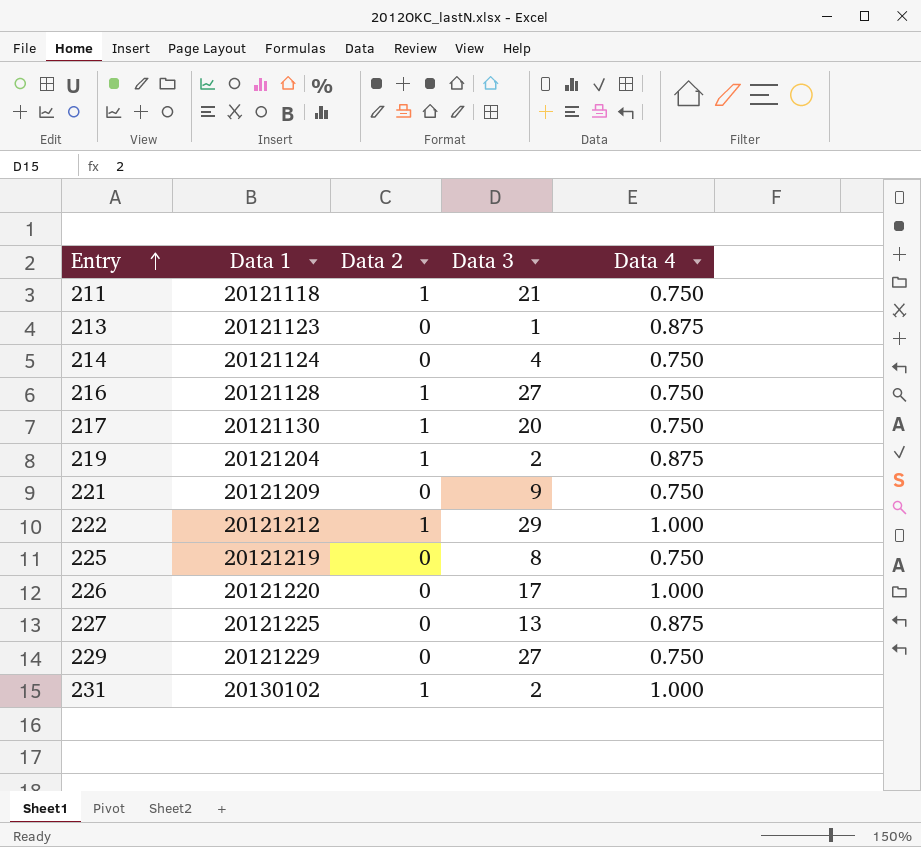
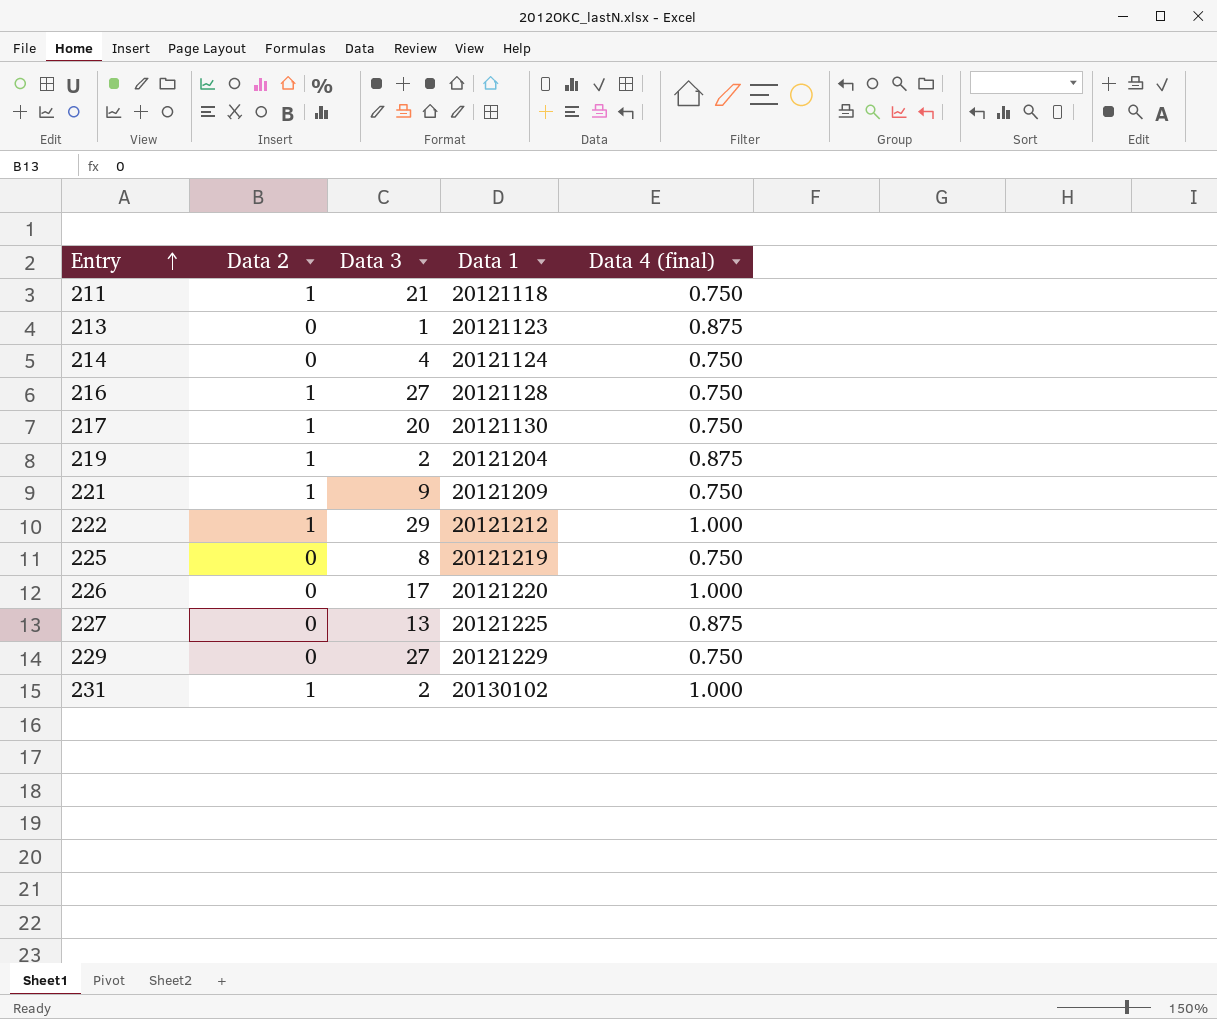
column Data 1 | position: 2 -> 4
column name: Data 4 -> Data 4 (final)
221 | Data 2: 0 -> 1

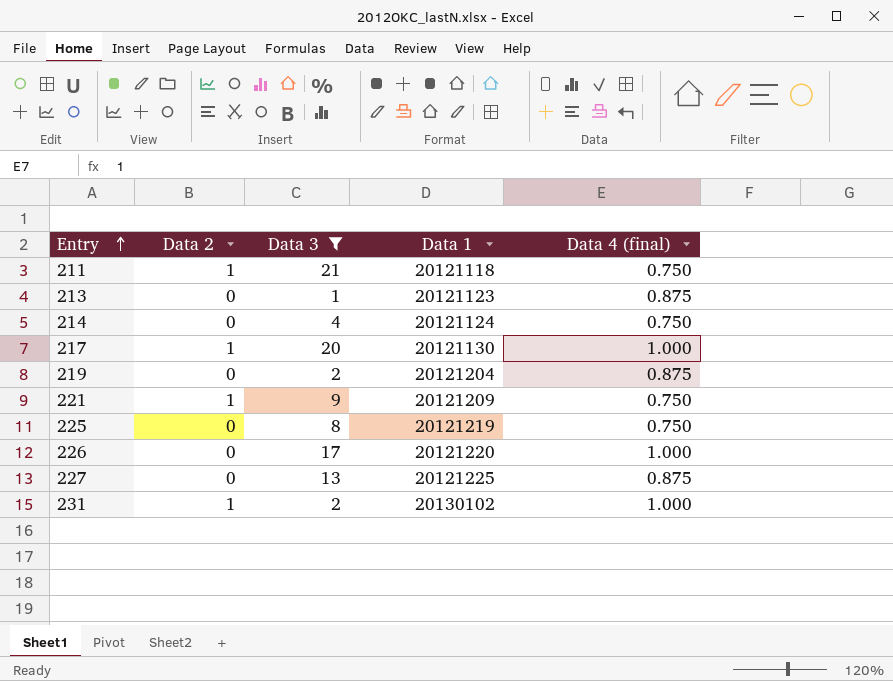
filter: none -> Data 3 <= 21
217 | Data 4 (final): 0.750 -> 1.000
219 | Data 2: 1 -> 0

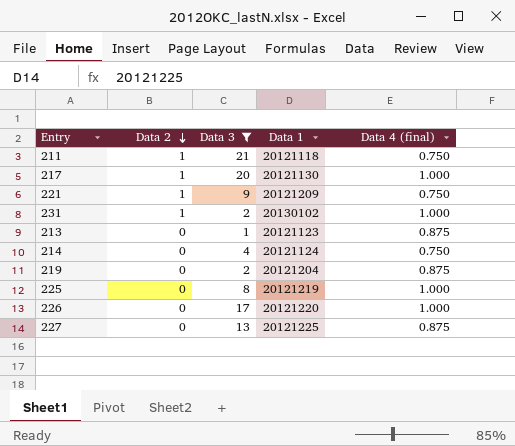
row order: Entry ascending -> Data 2 descending
225 | Data 4 (final): 0.750 -> 1.000

